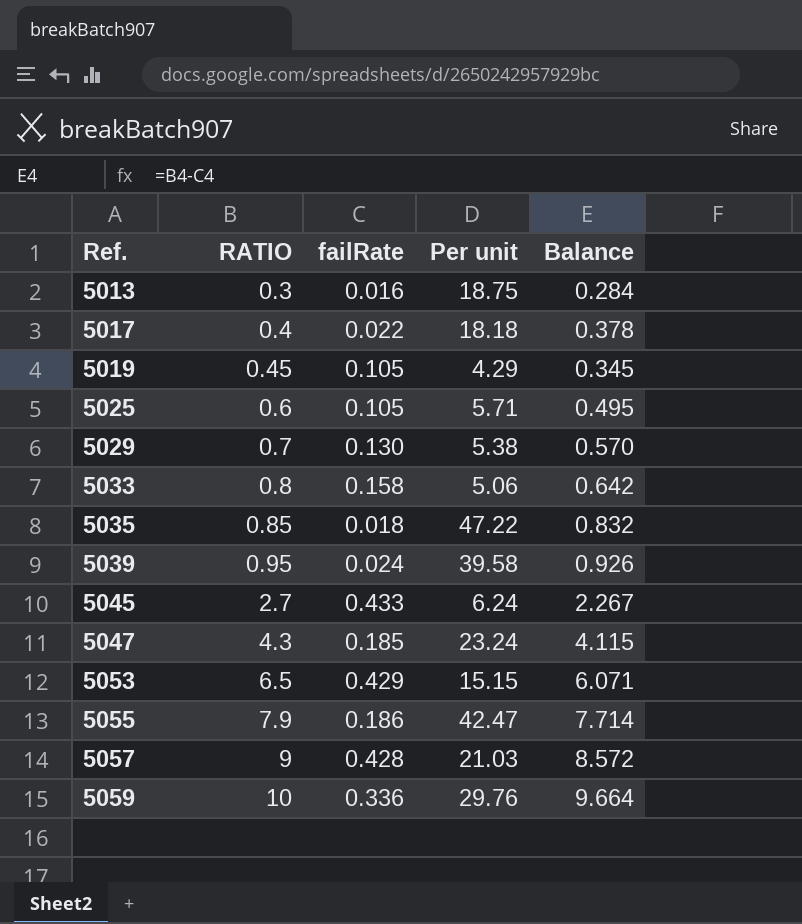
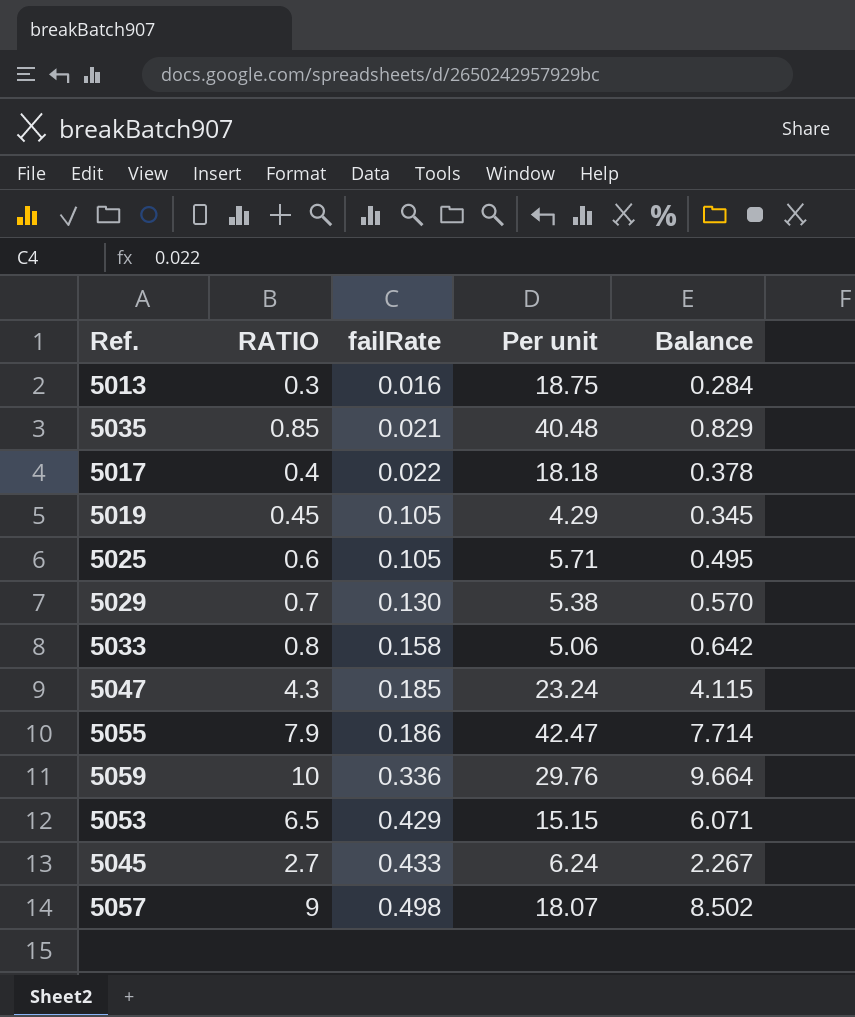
row order: Ref. ascending -> failRate ascending
row 5039: 0.95 | 0.024 | 39.58 | 0.926 -> none
5035 | failRate: 0.018 -> 0.021
5035 | Per unit: 47.22 -> 40.48
5035 | Balance: 0.832 -> 0.829
5057 | failRate: 0.428 -> 0.498
5057 | Per unit: 21.03 -> 18.07
5057 | Balance: 8.572 -> 8.502

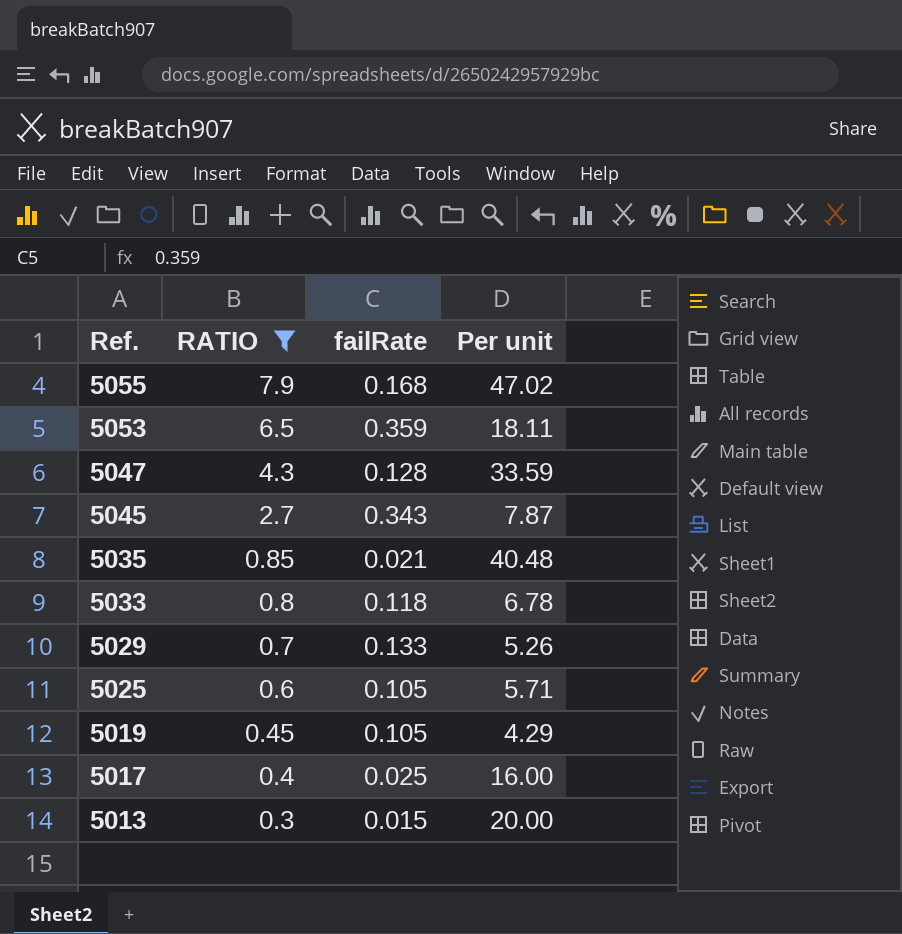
filter: none -> RATIO <= 7.9
row order: failRate ascending -> Ref. descending
column Balance | formula: [RATIO] - [failRate] -> none
5055 | failRate: 0.186 -> 0.168
5055 | Per unit: 42.47 -> 47.02
5053 | failRate: 0.429 -> 0.359
5053 | Per unit: 15.15 -> 18.11
5047 | failRate: 0.185 -> 0.128
5047 | Per unit: 23.24 -> 33.59
5045 | failRate: 0.433 -> 0.343
5045 | Per unit: 6.24 -> 7.87
5033 | failRate: 0.158 -> 0.118
5033 | Per unit: 5.06 -> 6.78
5029 | failRate: 0.130 -> 0.133
5029 | Per unit: 5.38 -> 5.26
5017 | failRate: 0.022 -> 0.025
5017 | Per unit: 18.18 -> 16.00
5013 | failRate: 0.016 -> 0.015
5013 | Per unit: 18.75 -> 20.00

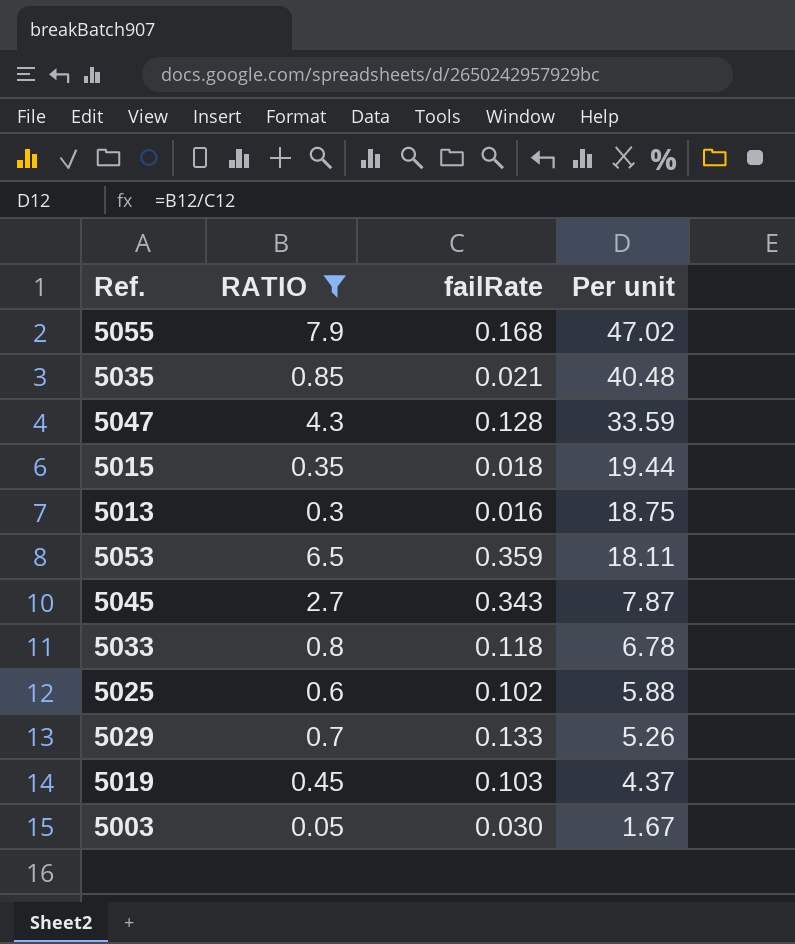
row order: Ref. descending -> Per unit descending
row 5017: 0.4 | 0.025 | 16.00 -> none
row 5015: none -> 0.35 | 0.018 | 19.44
5013 | failRate: 0.015 -> 0.016
5013 | Per unit: 20.00 -> 18.75
5025 | failRate: 0.105 -> 0.102
5025 | Per unit: 5.71 -> 5.88
5019 | failRate: 0.105 -> 0.103
5019 | Per unit: 4.29 -> 4.37
row 5003: none -> 0.05 | 0.030 | 1.67

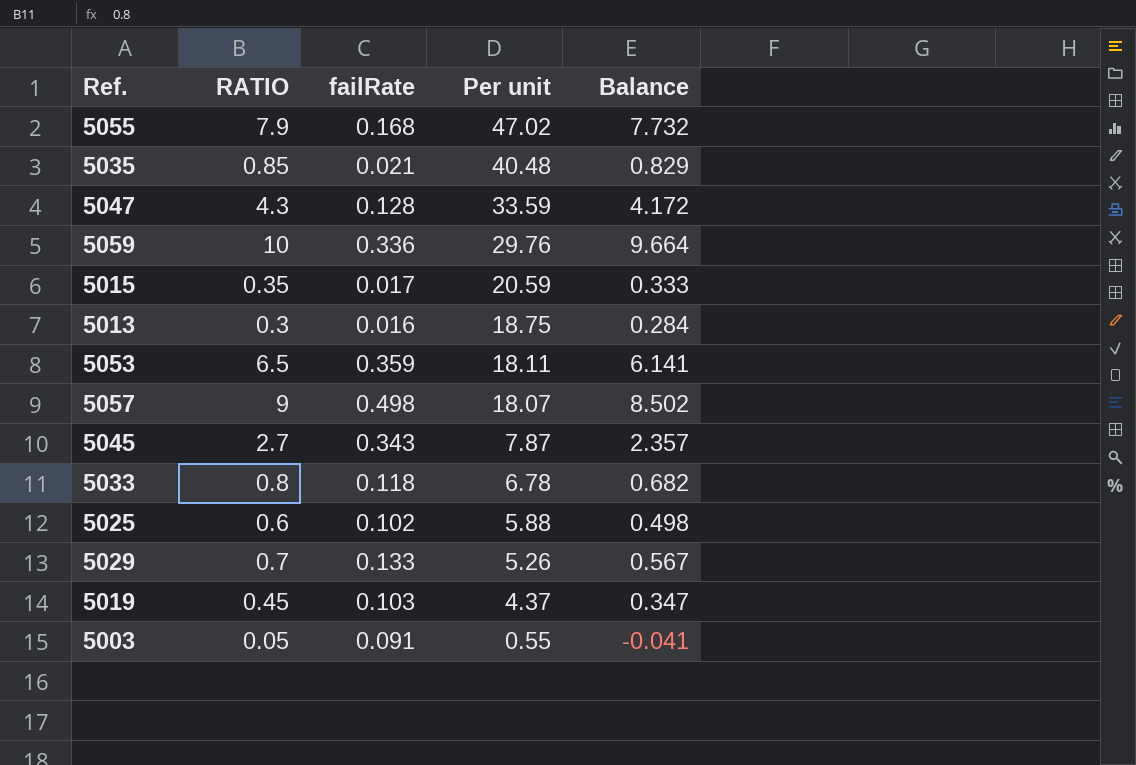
filter: RATIO <= 7.9 -> none
column Balance | formula: none -> [RATIO] - [failRate]
5015 | failRate: 0.018 -> 0.017
5015 | Per unit: 19.44 -> 20.59
5003 | failRate: 0.030 -> 0.091
5003 | Per unit: 1.67 -> 0.55

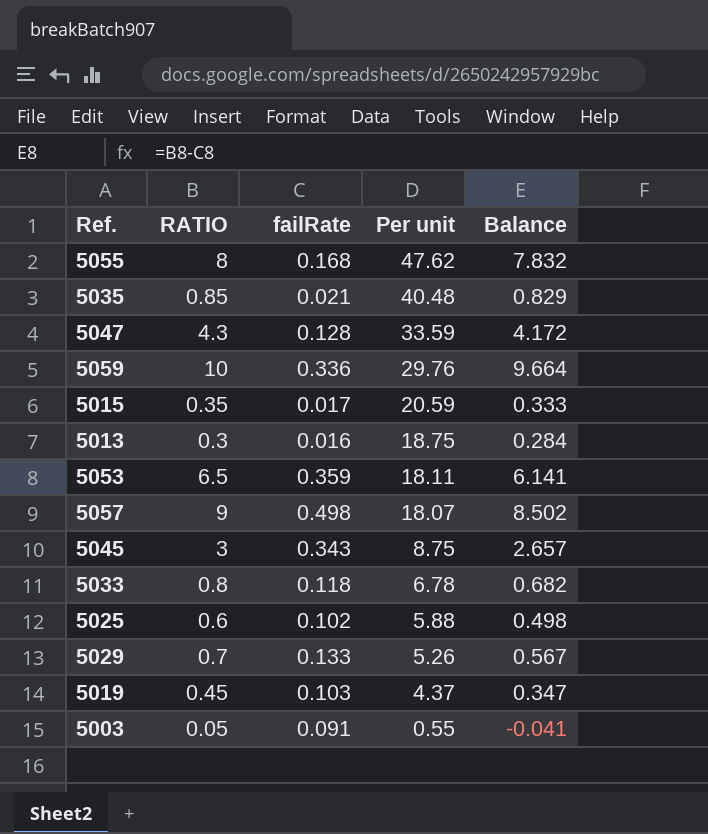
5055 | RATIO: 7.9 -> 8
5055 | Per unit: 47.02 -> 47.62
5055 | Balance: 7.732 -> 7.832
5045 | RATIO: 2.7 -> 3
5045 | Per unit: 7.87 -> 8.75
5045 | Balance: 2.357 -> 2.657

